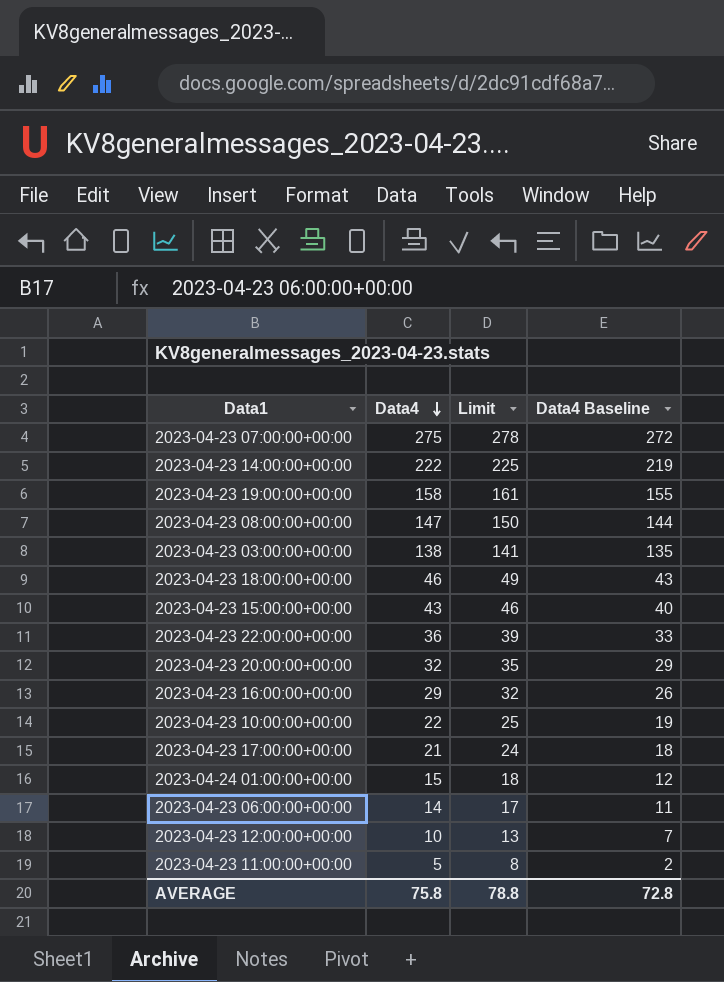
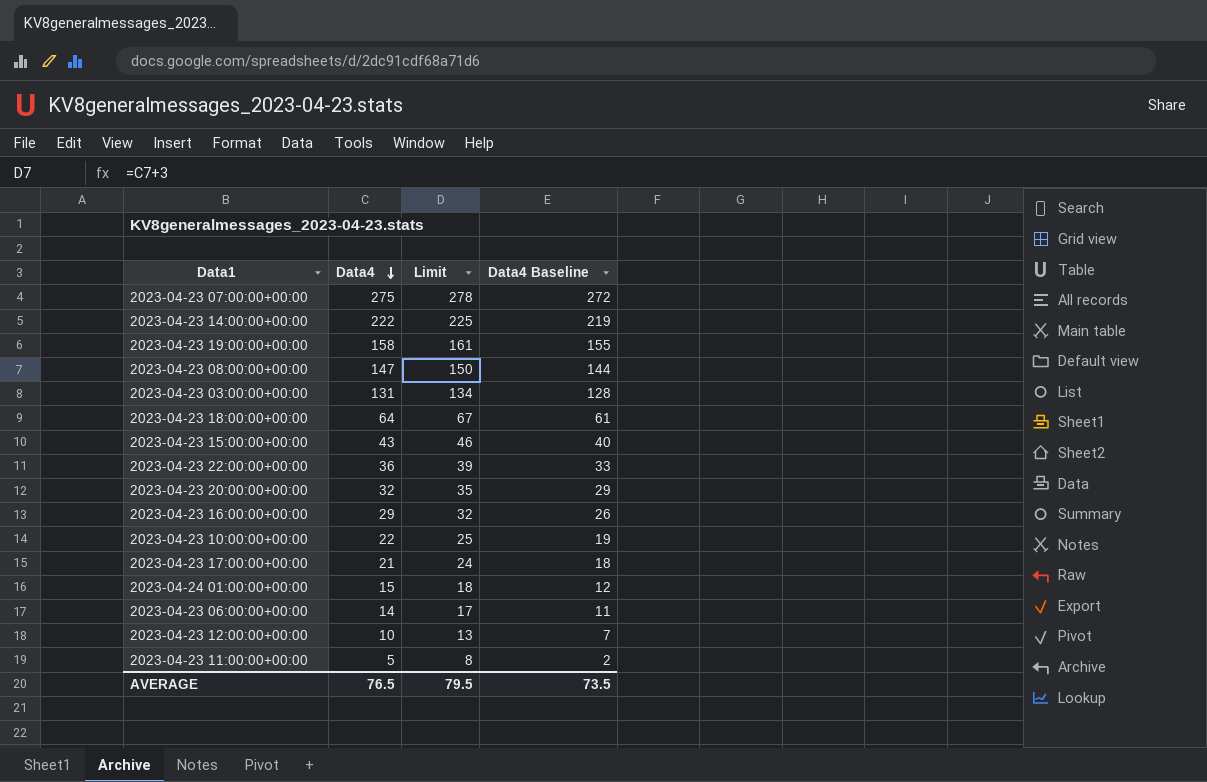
2023-04-23 03:00:00+00:00 | Data4: 138 -> 131
2023-04-23 03:00:00+00:00 | Limit: 141 -> 134
2023-04-23 03:00:00+00:00 | Data4 Baseline: 135 -> 128
2023-04-23 18:00:00+00:00 | Data4: 46 -> 64
2023-04-23 18:00:00+00:00 | Limit: 49 -> 67
2023-04-23 18:00:00+00:00 | Data4 Baseline: 43 -> 61
AVERAGE | Data4: 75.8 -> 76.5
AVERAGE | Limit: 78.8 -> 79.5
AVERAGE | Data4 Baseline: 72.8 -> 73.5

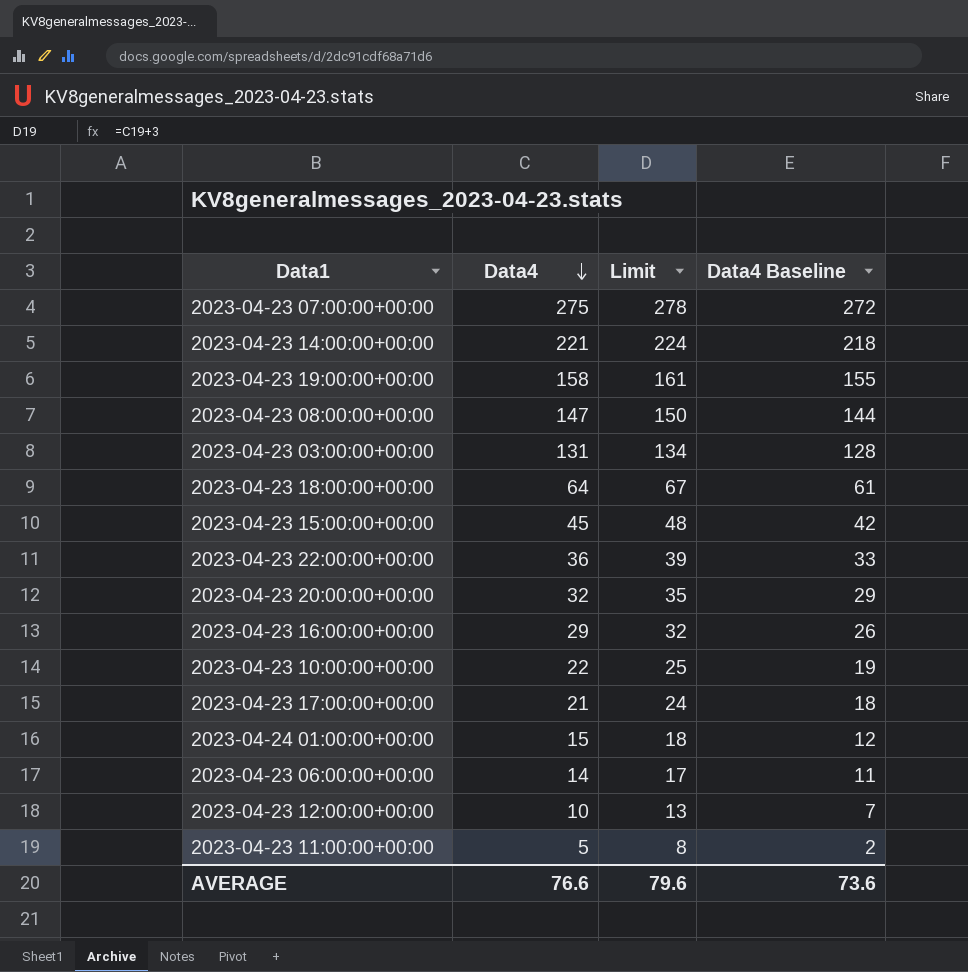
2023-04-23 14:00:00+00:00 | Data4: 222 -> 221
2023-04-23 14:00:00+00:00 | Limit: 225 -> 224
2023-04-23 14:00:00+00:00 | Data4 Baseline: 219 -> 218
2023-04-23 15:00:00+00:00 | Data4: 43 -> 45
2023-04-23 15:00:00+00:00 | Limit: 46 -> 48
2023-04-23 15:00:00+00:00 | Data4 Baseline: 40 -> 42
AVERAGE | Data4: 76.5 -> 76.6
AVERAGE | Limit: 79.5 -> 79.6
AVERAGE | Data4 Baseline: 73.5 -> 73.6

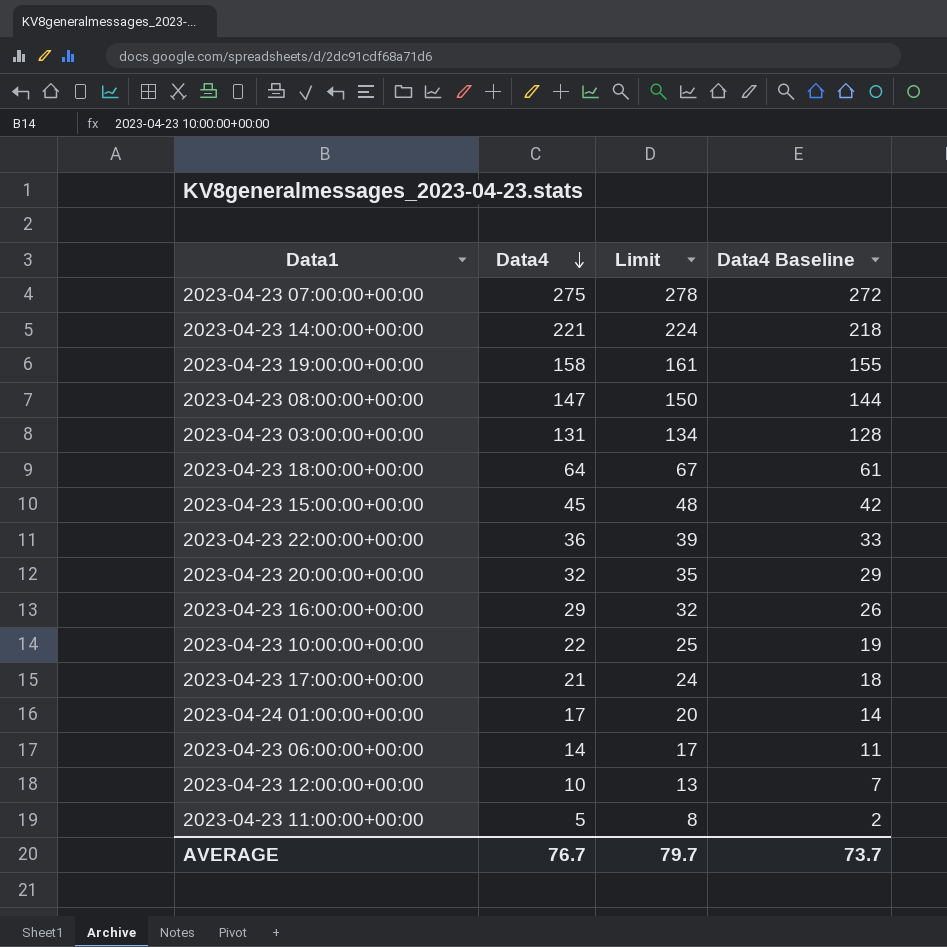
2023-04-24 01:00:00+00:00 | Data4: 15 -> 17
2023-04-24 01:00:00+00:00 | Limit: 18 -> 20
2023-04-24 01:00:00+00:00 | Data4 Baseline: 12 -> 14
AVERAGE | Data4: 76.6 -> 76.7
AVERAGE | Limit: 79.6 -> 79.7
AVERAGE | Data4 Baseline: 73.6 -> 73.7

